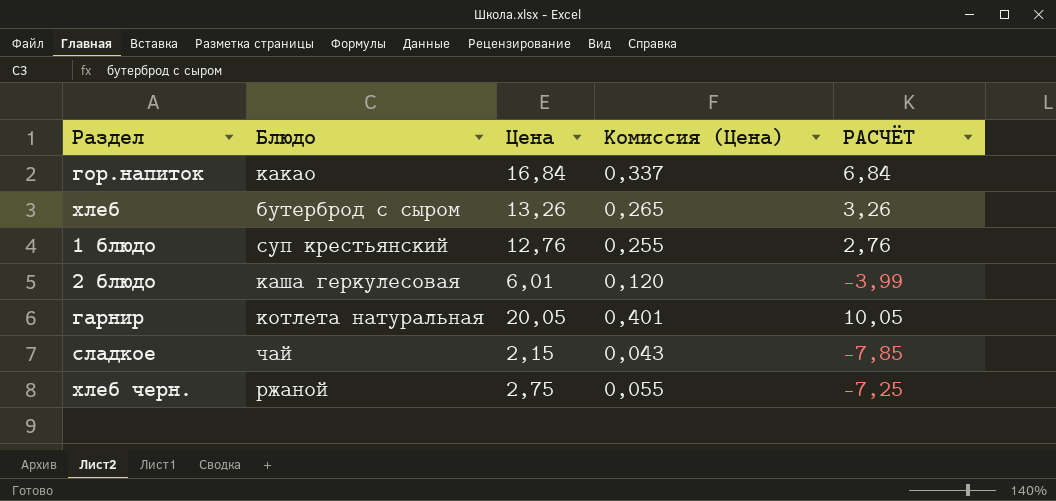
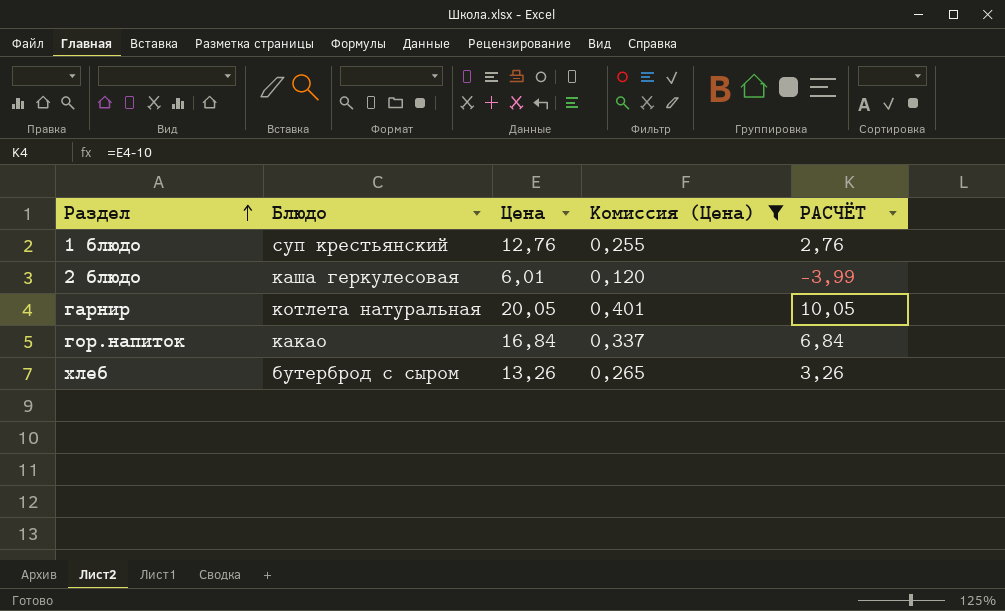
filter: none -> Комиссия (Цена) >= 0,120
row order: none -> Раздел ascending

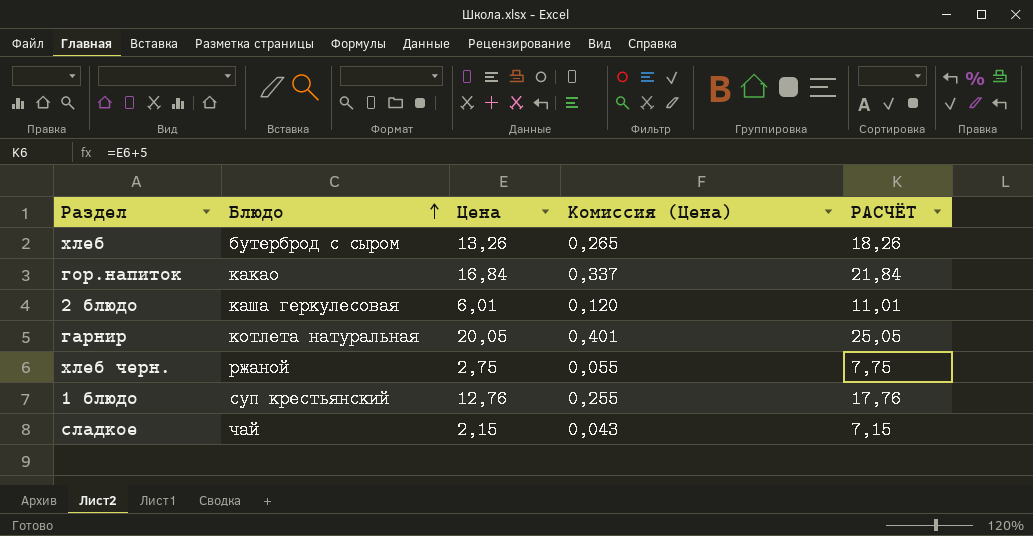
filter: Комиссия (Цена) >= 0,120 -> none
row order: Раздел ascending -> Блюдо ascending
column РАСЧЁТ | formula: [Цена] - 10 -> [Цена] + 5

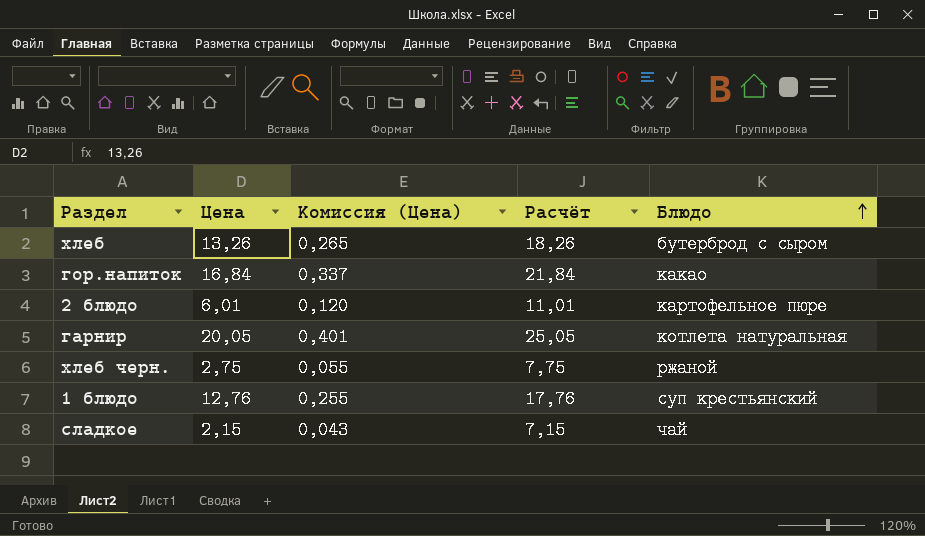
column name: РАСЧЁТ -> Расчёт
column Блюдо | position: 2 -> 5
2 блюдо | Блюдо: каша геркулесовая -> картофельное пюре

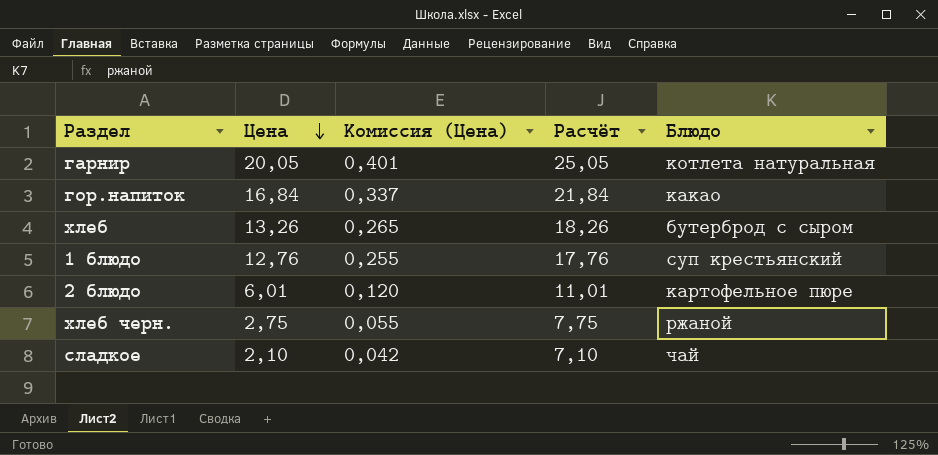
row order: Блюдо ascending -> Цена descending
сладкое | Цена: 2,15 -> 2,10
сладкое | Комиссия (Цена): 0,043 -> 0,042
сладкое | Расчёт: 7,15 -> 7,10

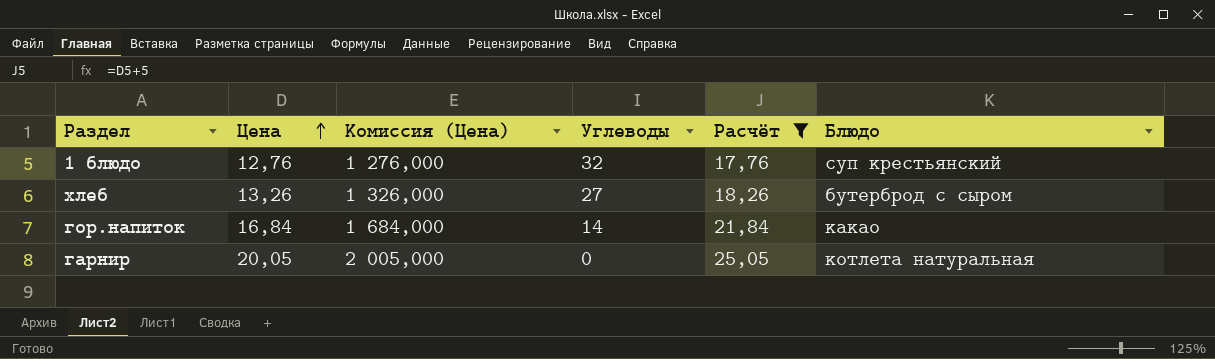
filter: none -> Расчёт >= 17,76
row order: Цена descending -> Цена ascending
column Комиссия (Цена) | formula: [Цена] * 0,02 -> [Цена] * 100
column Углеводы | position: none -> 4

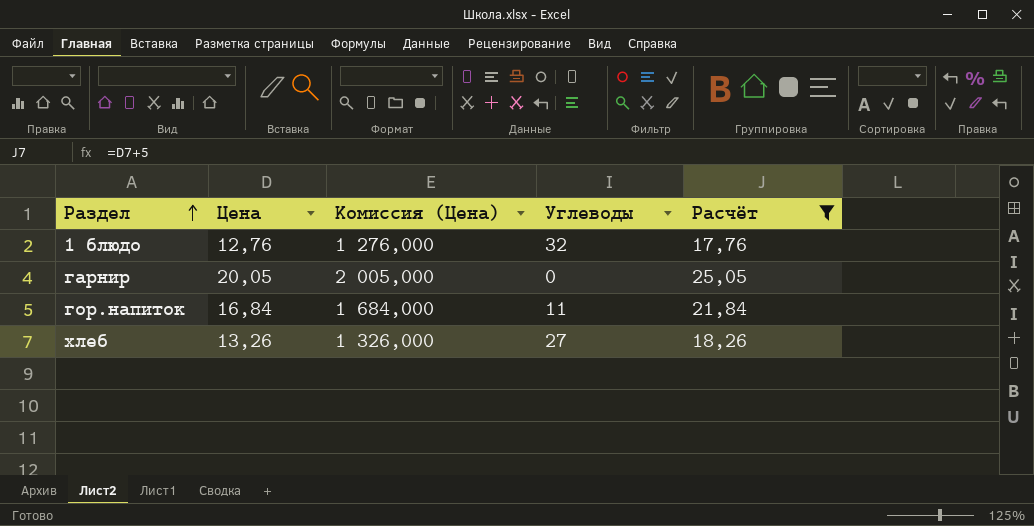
row order: Цена ascending -> Раздел ascending
column Блюдо | position: 6 -> none
гор.напиток | Углеводы: 14 -> 11

